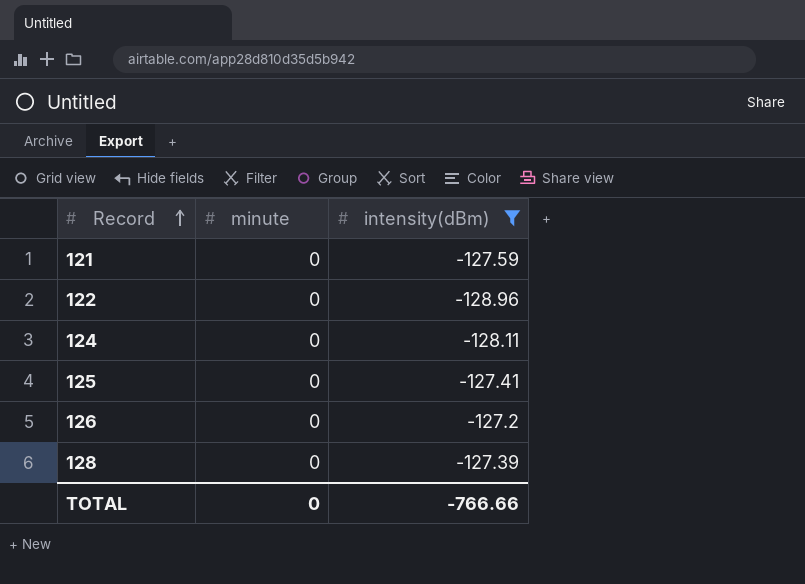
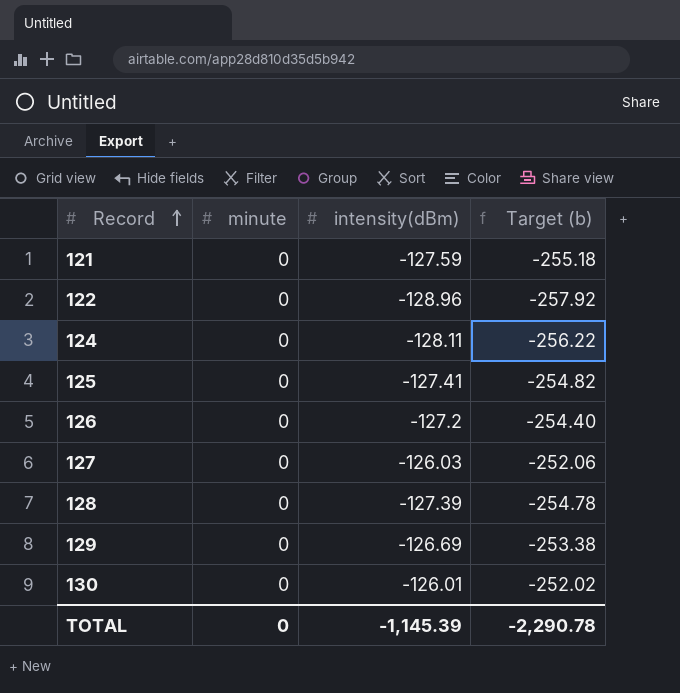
filter: intensity(dBm) <= -127.2 -> none
column Target (b) | formula: none -> [intensity(dBm)] * 2
TOTAL | intensity(dBm): -766.66 -> -1,145.39

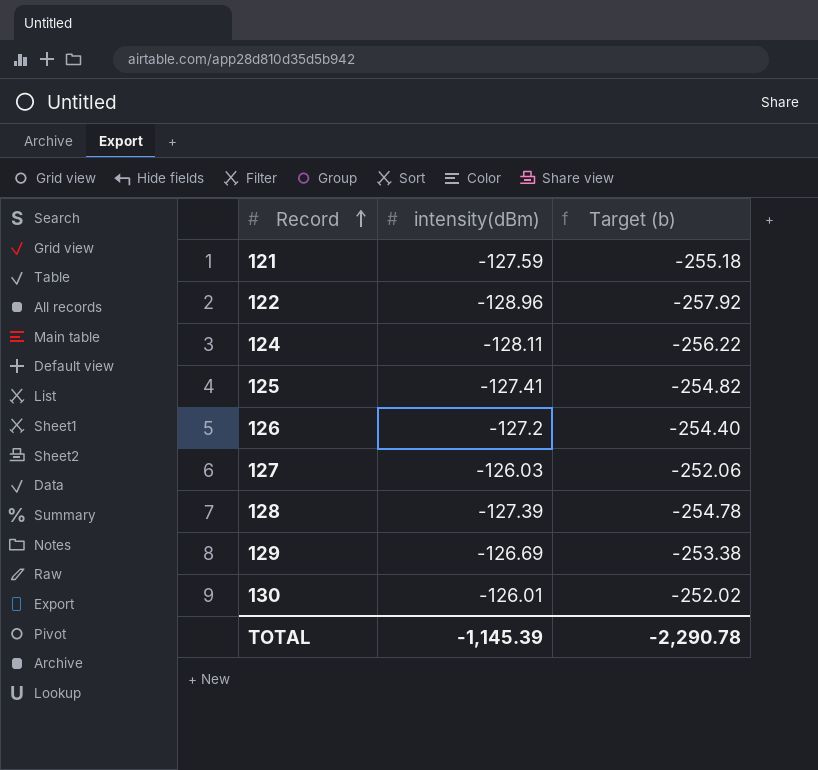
column minute | position: 2 -> none

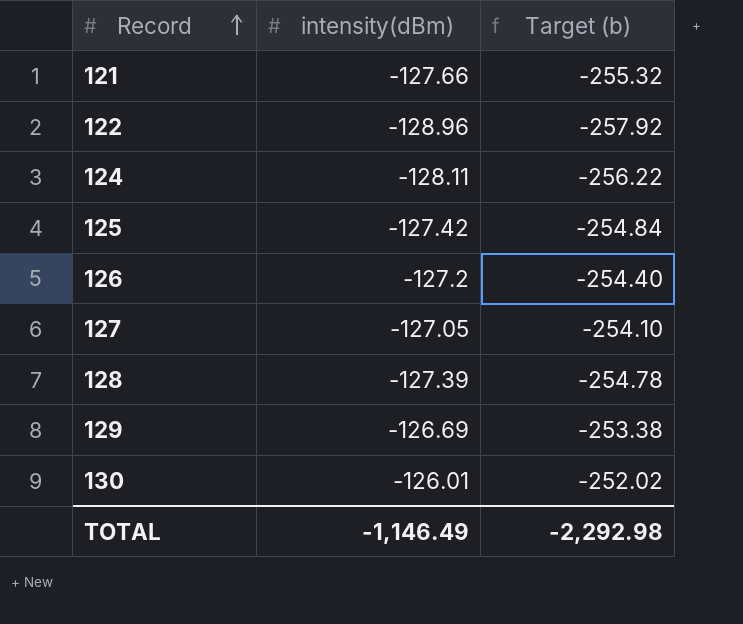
121 | intensity(dBm): -127.59 -> -127.66
121 | Target (b): -255.18 -> -255.32
125 | intensity(dBm): -127.41 -> -127.42
125 | Target (b): -254.82 -> -254.84
127 | intensity(dBm): -126.03 -> -127.05
127 | Target (b): -252.06 -> -254.10
TOTAL | intensity(dBm): -1,145.39 -> -1,146.49
TOTAL | Target (b): -2,290.78 -> -2,292.98

